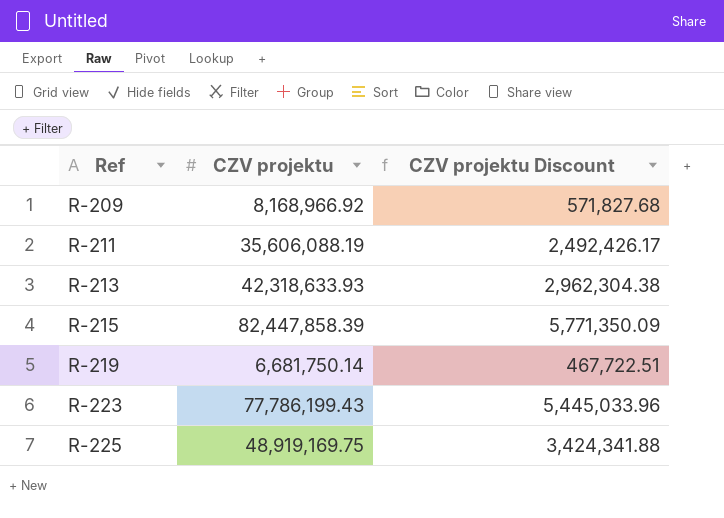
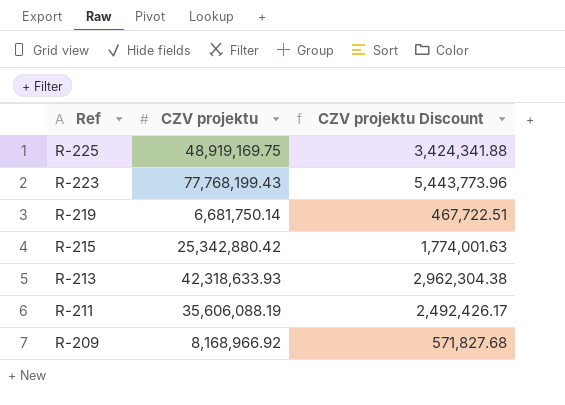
row order: Ref ascending -> Ref descending
R-223 | CZV projektu: 77,786,199.43 -> 77,768,199.43
R-223 | CZV projektu Discount: 5,445,033.96 -> 5,443,773.96
R-215 | CZV projektu: 82,447,858.39 -> 25,342,880.42
R-215 | CZV projektu Discount: 5,771,350.09 -> 1,774,001.63

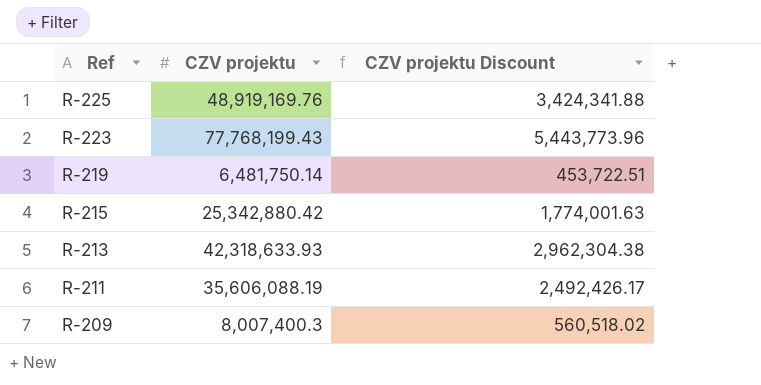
R-225 | CZV projektu: 48,919,169.75 -> 48,919,169.76
R-219 | CZV projektu: 6,681,750.14 -> 6,481,750.14
R-219 | CZV projektu Discount: 467,722.51 -> 453,722.51
R-209 | CZV projektu: 8,168,966.92 -> 8,007,400.3
R-209 | CZV projektu Discount: 571,827.68 -> 560,518.02

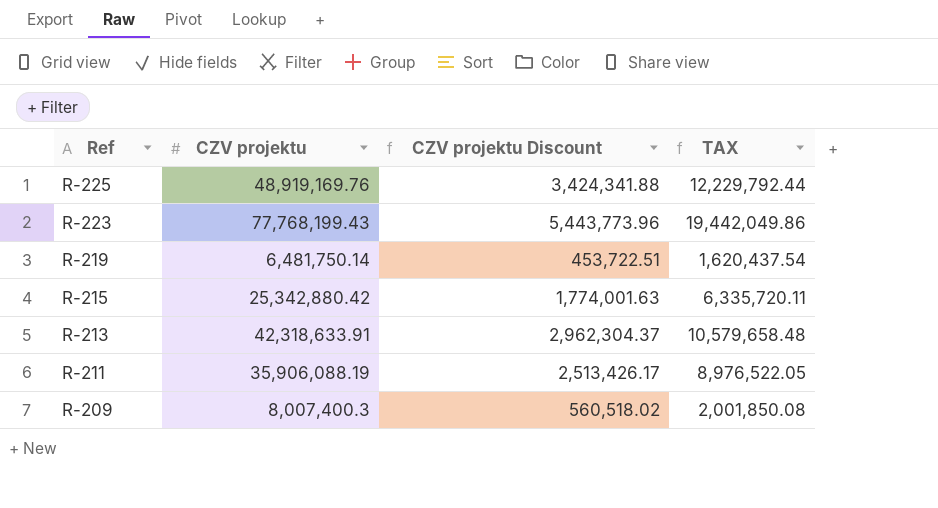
column TAX | formula: none -> [CZV projektu] * 0.25
R-213 | CZV projektu: 42,318,633.93 -> 42,318,633.91
R-213 | CZV projektu Discount: 2,962,304.38 -> 2,962,304.37
R-211 | CZV projektu: 35,606,088.19 -> 35,906,088.19
R-211 | CZV projektu Discount: 2,492,426.17 -> 2,513,426.17

